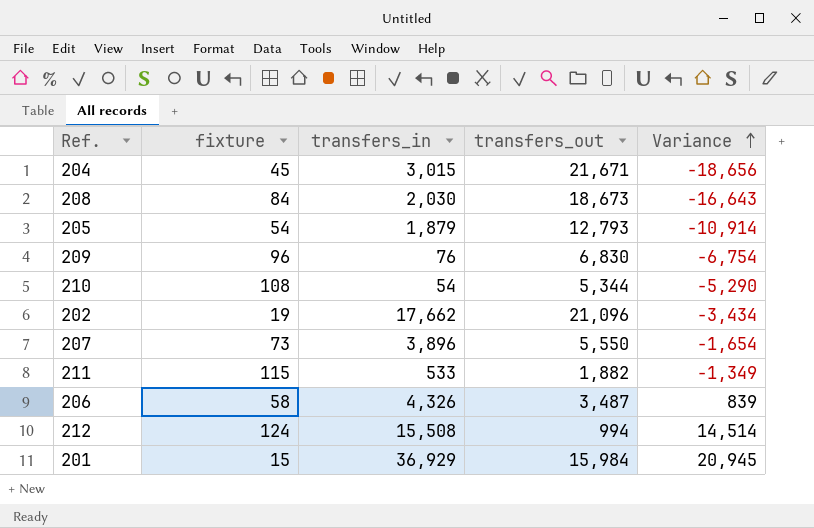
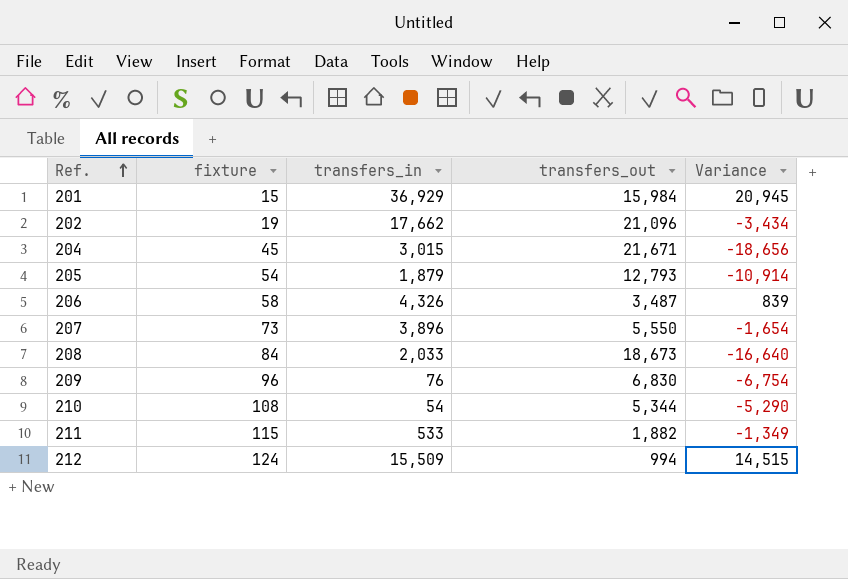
row order: Variance ascending -> Ref. ascending
208 | transfers_in: 2,030 -> 2,033
208 | Variance: -16,643 -> -16,640
212 | transfers_in: 15,508 -> 15,509
212 | Variance: 14,514 -> 14,515

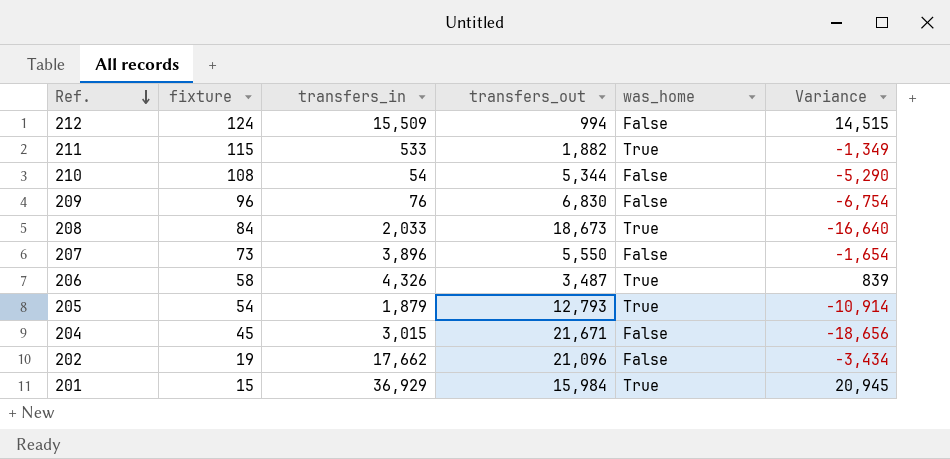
row order: Ref. ascending -> Ref. descending
column was_home | position: none -> 5

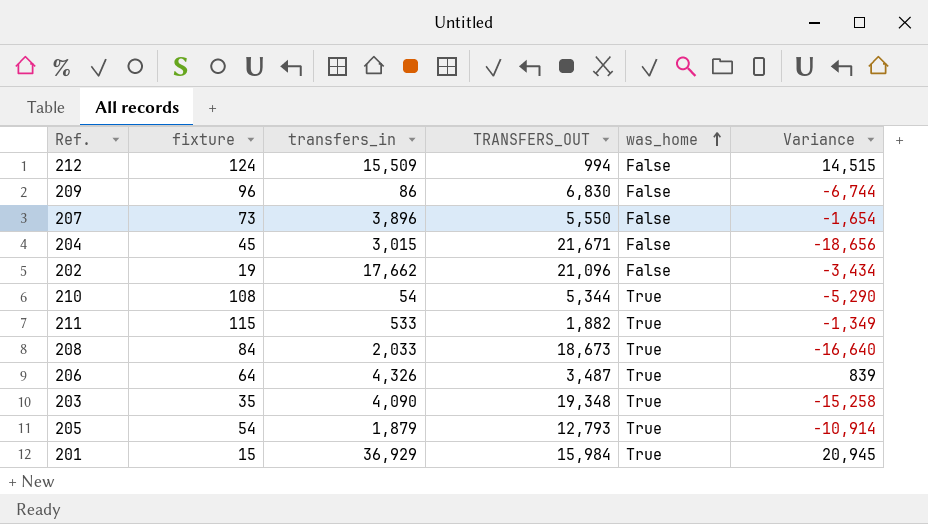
row order: Ref. descending -> was_home ascending
column name: transfers_out -> TRANSFERS_OUT
209 | transfers_in: 76 -> 86
209 | Variance: -6,754 -> -6,744
210 | was_home: False -> True
206 | fixture: 58 -> 64
row 203: none -> 35 | 4,090 | 19,348 | True | -15,258

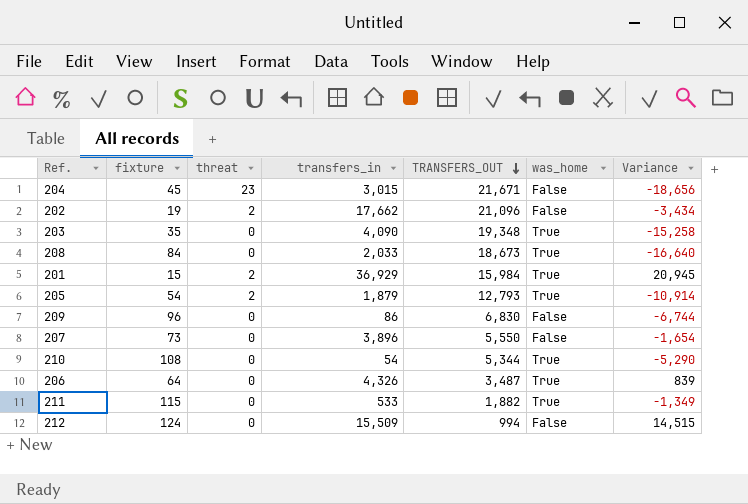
row order: was_home ascending -> TRANSFERS_OUT descending
column threat | position: none -> 3

